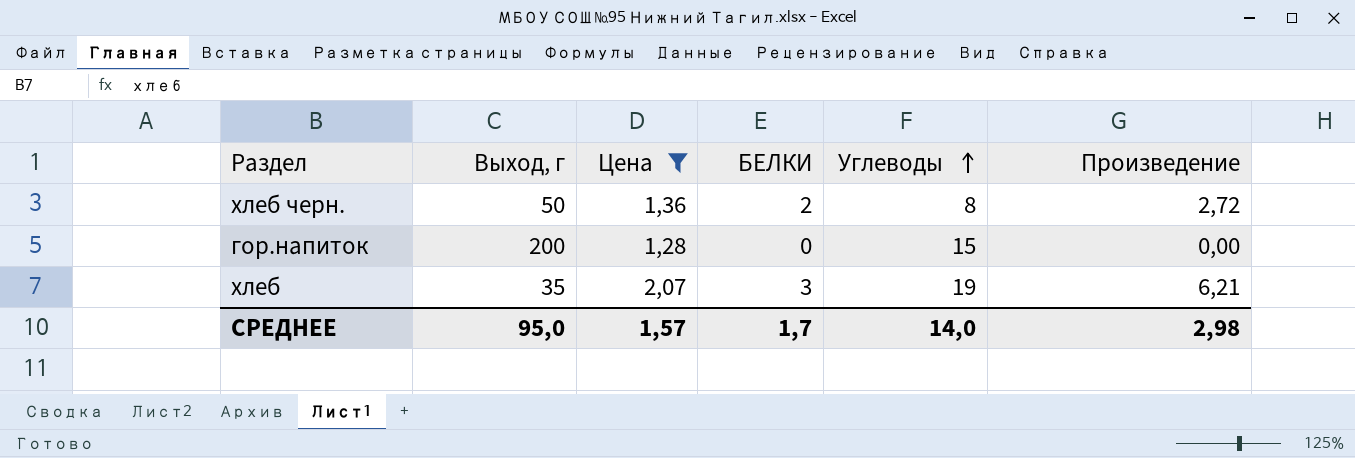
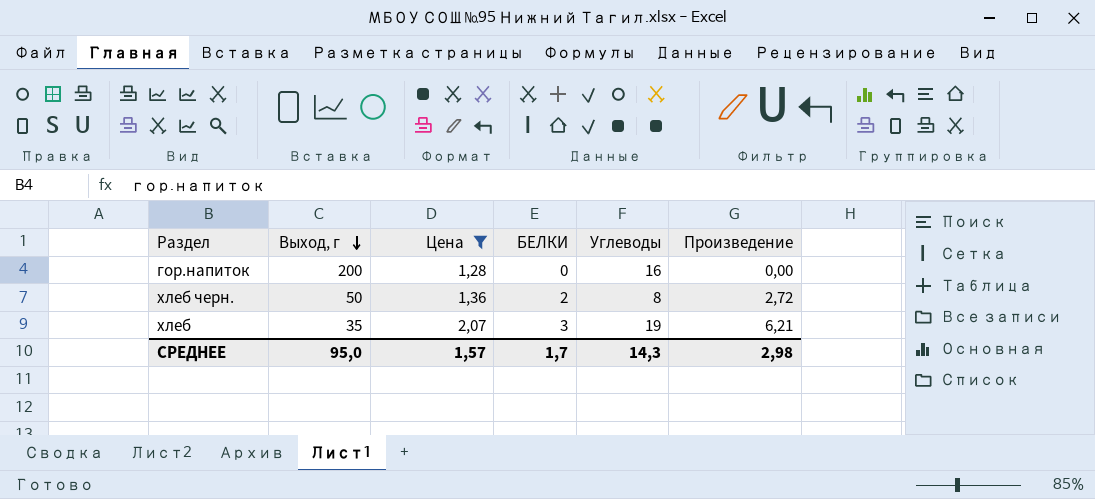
row order: Углеводы ascending -> Выход, г descending
гор.напиток | Углеводы: 15 -> 16
СРЕДНЕЕ | Углеводы: 14,0 -> 14,3

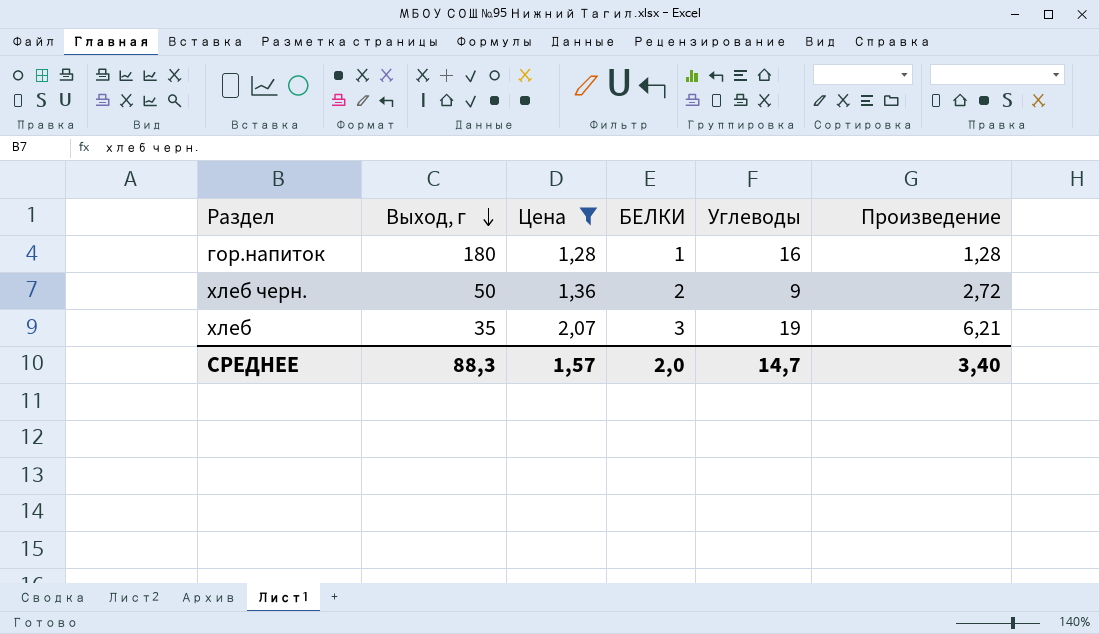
гор.напиток | Выход, г: 200 -> 180
гор.напиток | БЕЛКИ: 0 -> 1
гор.напиток | Произведение: 0,00 -> 1,28
хлеб черн. | Углеводы: 8 -> 9
СРЕДНЕЕ | Выход, г: 95,0 -> 88,3
СРЕДНЕЕ | БЕЛКИ: 1,7 -> 2,0
СРЕДНЕЕ | Углеводы: 14,3 -> 14,7
СРЕДНЕЕ | Произведение: 2,98 -> 3,40

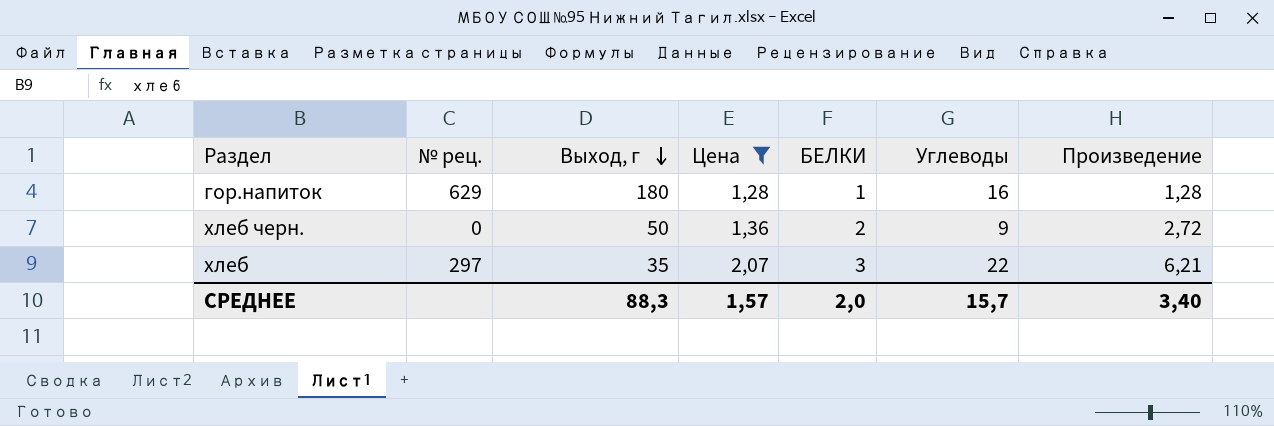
column № рец. | position: none -> 2
хлеб | Углеводы: 19 -> 22
СРЕДНЕЕ | Углеводы: 14,7 -> 15,7

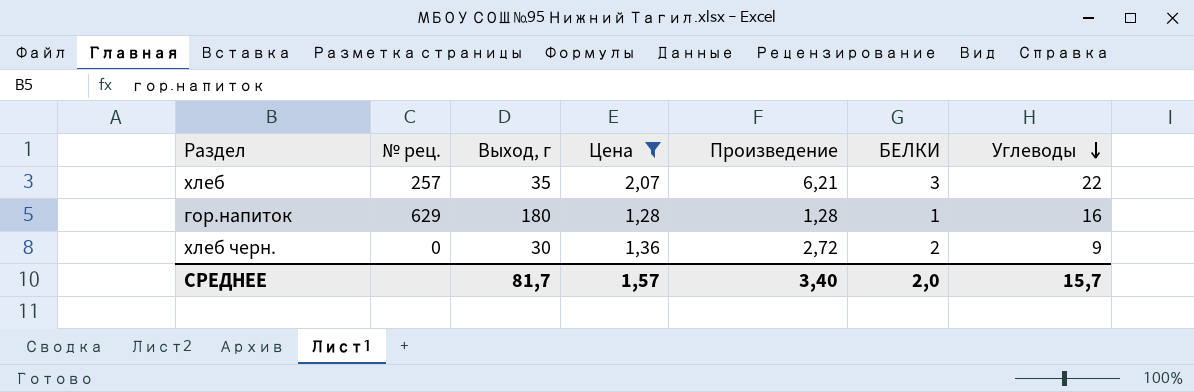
row order: Выход, г descending -> Углеводы descending
column Произведение | position: 7 -> 5
хлеб | № рец.: 297 -> 257
хлеб черн. | Выход, г: 50 -> 30
СРЕДНЕЕ | Выход, г: 88,3 -> 81,7

